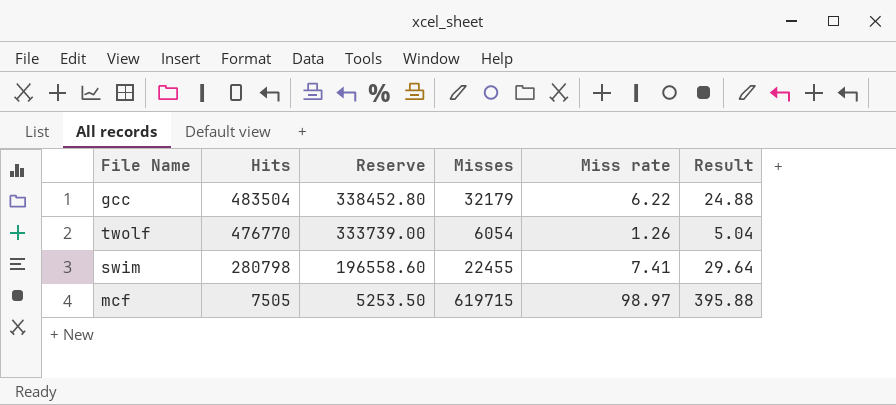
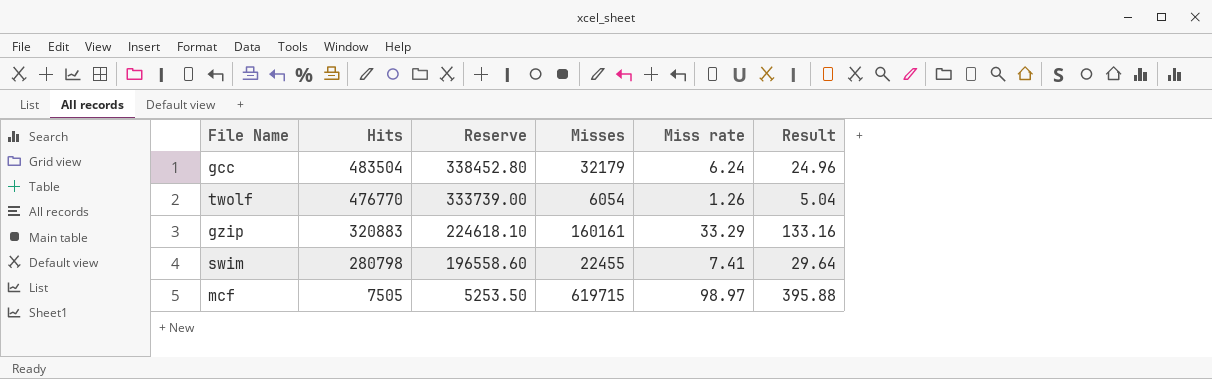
gcc | Miss rate: 6.22 -> 6.24
gcc | Result: 24.88 -> 24.96
row gzip: none -> 320883 | 224618.10 | 160161 | 33.29 | 133.16

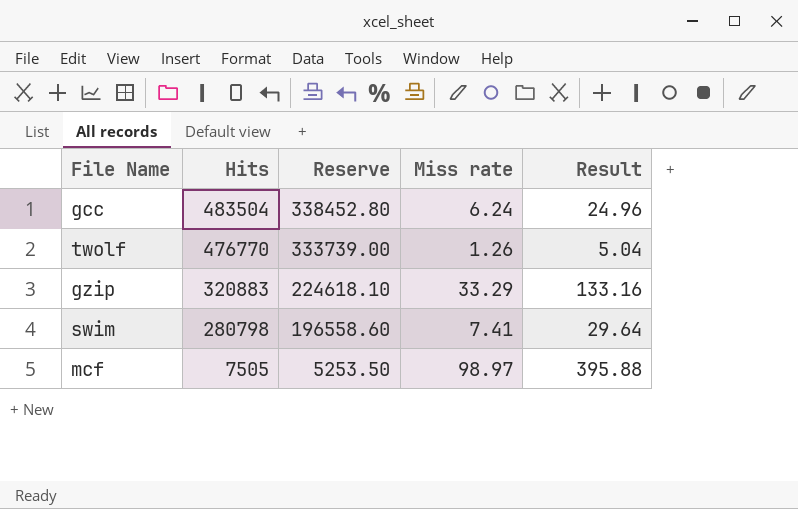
column Misses | position: 4 -> none

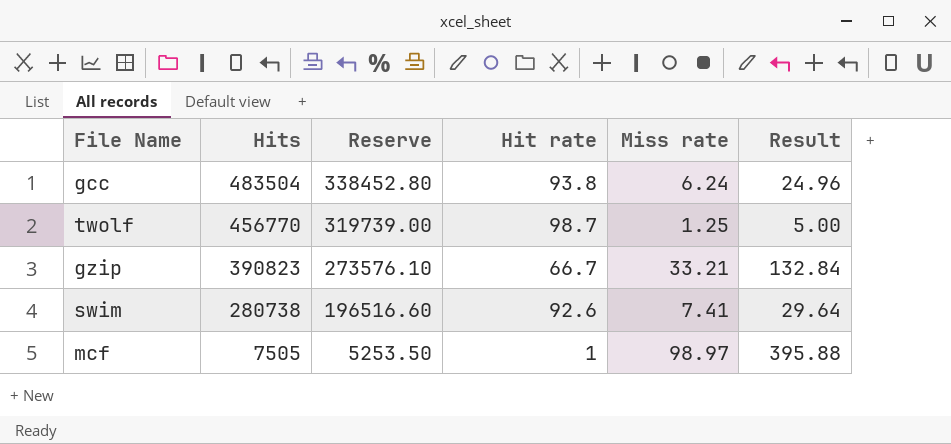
column Hit rate | position: none -> 4
twolf | Hits: 476770 -> 456770
twolf | Reserve: 333739.00 -> 319739.00
twolf | Miss rate: 1.26 -> 1.25
twolf | Result: 5.04 -> 5.00
gzip | Hits: 320883 -> 390823
gzip | Reserve: 224618.10 -> 273576.10
gzip | Miss rate: 33.29 -> 33.21
gzip | Result: 133.16 -> 132.84
swim | Hits: 280798 -> 280738
swim | Reserve: 196558.60 -> 196516.60

